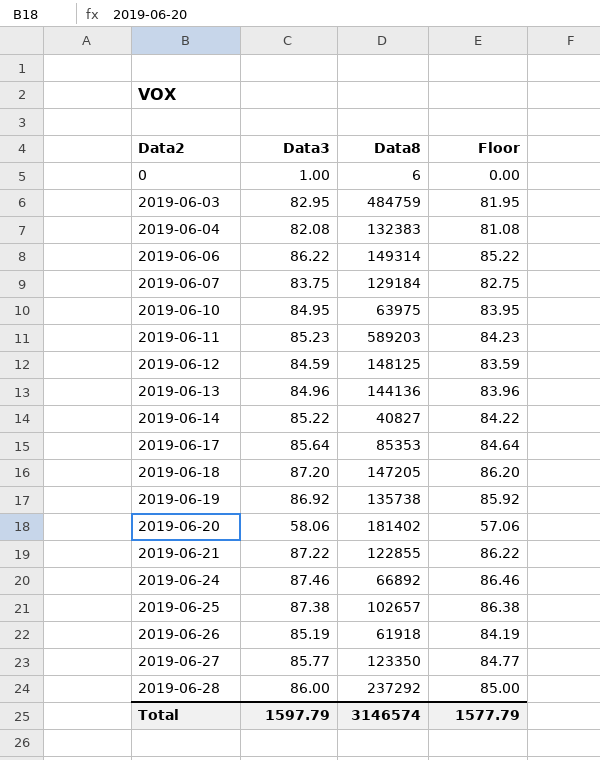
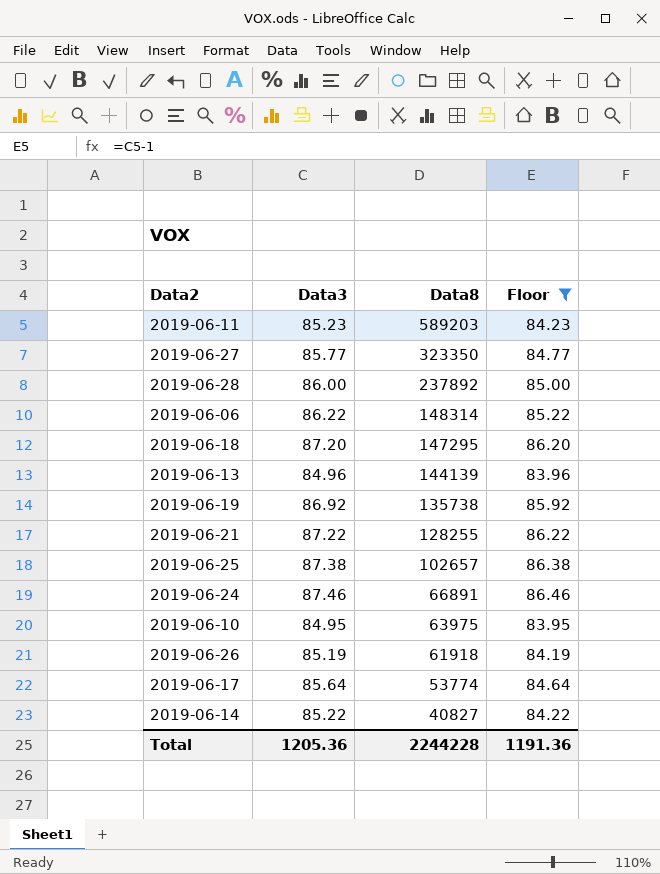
filter: none -> Floor >= 83.95
row order: Data2 ascending -> Data8 descending
2019-06-27 | Data8: 123350 -> 323350
2019-06-28 | Data8: 237292 -> 237892
2019-06-06 | Data8: 149314 -> 148314
2019-06-18 | Data8: 147205 -> 147295
2019-06-13 | Data8: 144136 -> 144139
2019-06-21 | Data8: 122855 -> 128255
2019-06-24 | Data8: 66892 -> 66891
2019-06-17 | Data8: 85353 -> 53774
Total | Data3: 1597.79 -> 1205.36
Total | Data8: 3146574 -> 2244228
Total | Floor: 1577.79 -> 1191.36

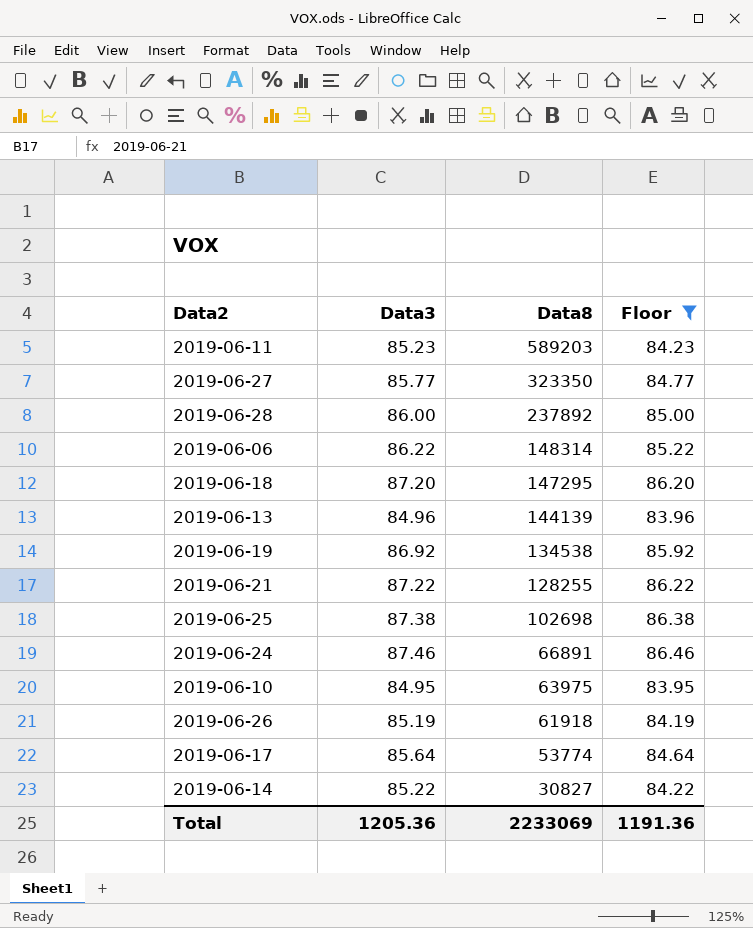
2019-06-19 | Data8: 135738 -> 134538
2019-06-25 | Data8: 102657 -> 102698
2019-06-14 | Data8: 40827 -> 30827
Total | Data8: 2244228 -> 2233069

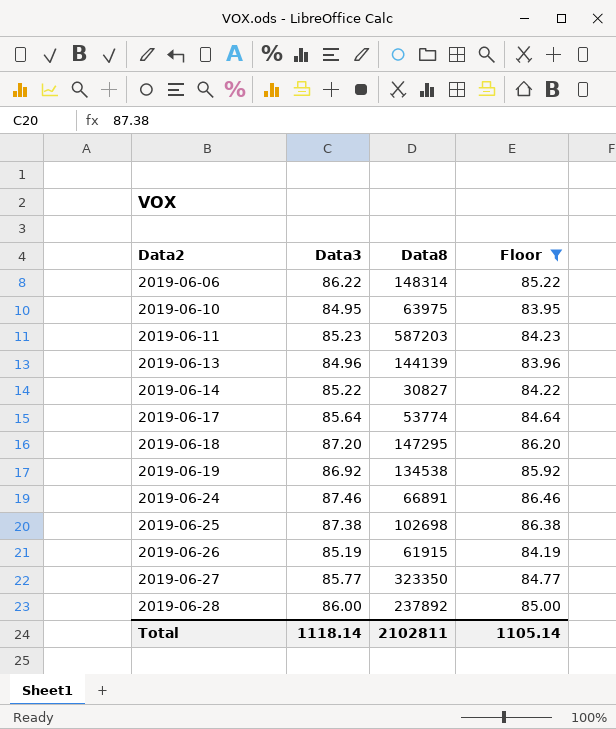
row order: Data8 descending -> Data2 ascending
row 2019-06-21: 87.22 | 128255 | 86.22 -> none
2019-06-11 | Data8: 589203 -> 587203
2019-06-26 | Data8: 61918 -> 61915
Total | Data3: 1205.36 -> 1118.14
Total | Data8: 2233069 -> 2102811
Total | Floor: 1191.36 -> 1105.14

